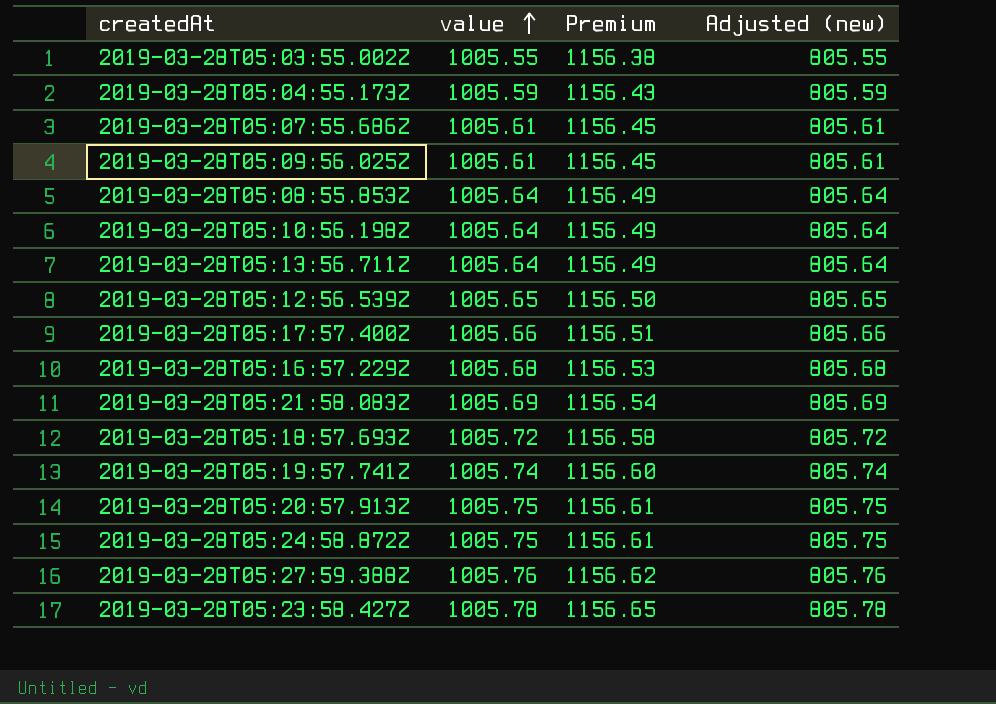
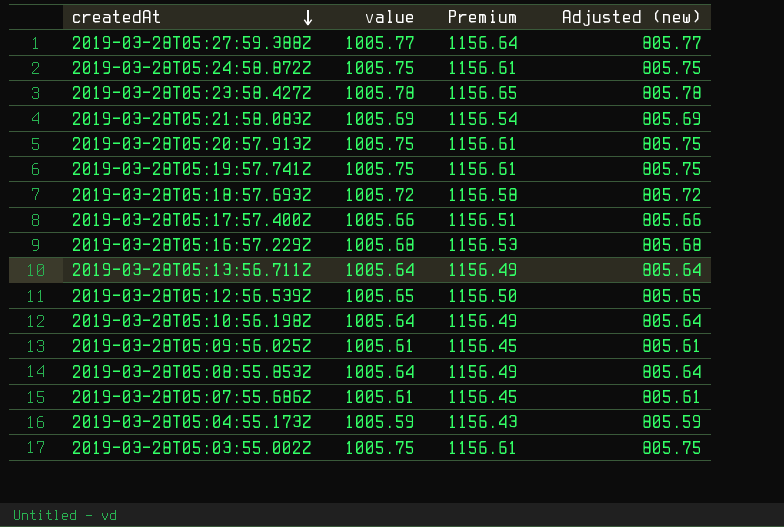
row order: value ascending -> createdAt descending
2019-03-28T05:27:59.388Z | value: 1005.76 -> 1005.77
2019-03-28T05:27:59.388Z | Premium: 1156.62 -> 1156.64
2019-03-28T05:27:59.388Z | Adjusted (new): 805.76 -> 805.77
2019-03-28T05:19:57.741Z | value: 1005.74 -> 1005.75
2019-03-28T05:19:57.741Z | Premium: 1156.60 -> 1156.61
2019-03-28T05:19:57.741Z | Adjusted (new): 805.74 -> 805.75
2019-03-28T05:03:55.002Z | value: 1005.55 -> 1005.75
2019-03-28T05:03:55.002Z | Premium: 1156.38 -> 1156.61
2019-03-28T05:03:55.002Z | Adjusted (new): 805.55 -> 805.75

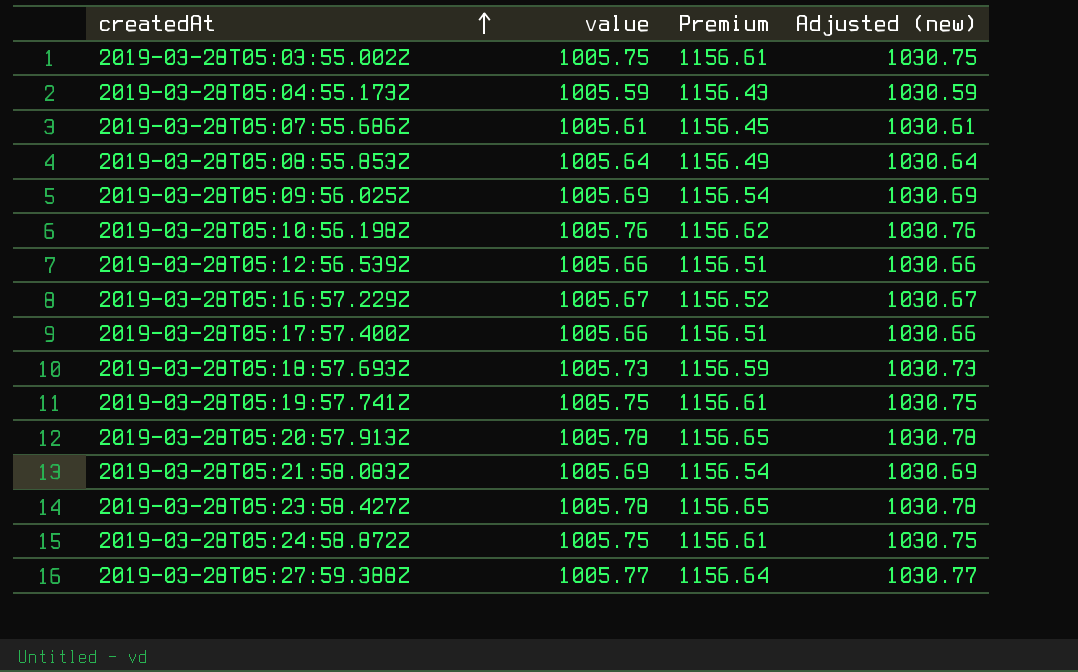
row order: createdAt descending -> createdAt ascending
column Adjusted (new) | formula: [value] - 200 -> [value] + 25
row 2019-03-28T05:13:56.711Z: 1005.64 | 1156.49 | 805.64 -> none
2019-03-28T05:09:56.025Z | value: 1005.61 -> 1005.69
2019-03-28T05:09:56.025Z | Premium: 1156.45 -> 1156.54
2019-03-28T05:10:56.198Z | value: 1005.64 -> 1005.76
2019-03-28T05:10:56.198Z | Premium: 1156.49 -> 1156.62
2019-03-28T05:12:56.539Z | value: 1005.65 -> 1005.66
2019-03-28T05:12:56.539Z | Premium: 1156.50 -> 1156.51
2019-03-28T05:16:57.229Z | value: 1005.68 -> 1005.67
2019-03-28T05:16:57.229Z | Premium: 1156.53 -> 1156.52
2019-03-28T05:18:57.693Z | value: 1005.72 -> 1005.73
2019-03-28T05:18:57.693Z | Premium: 1156.58 -> 1156.59
2019-03-28T05:20:57.913Z | value: 1005.75 -> 1005.78
2019-03-28T05:20:57.913Z | Premium: 1156.61 -> 1156.65

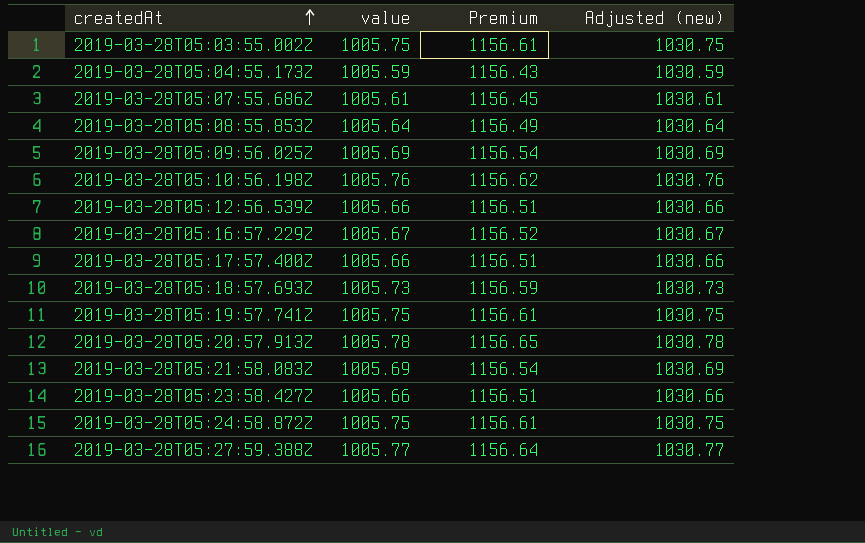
2019-03-28T05:23:58.427Z | value: 1005.78 -> 1005.66
2019-03-28T05:23:58.427Z | Premium: 1156.65 -> 1156.51
2019-03-28T05:23:58.427Z | Adjusted (new): 1030.78 -> 1030.66

